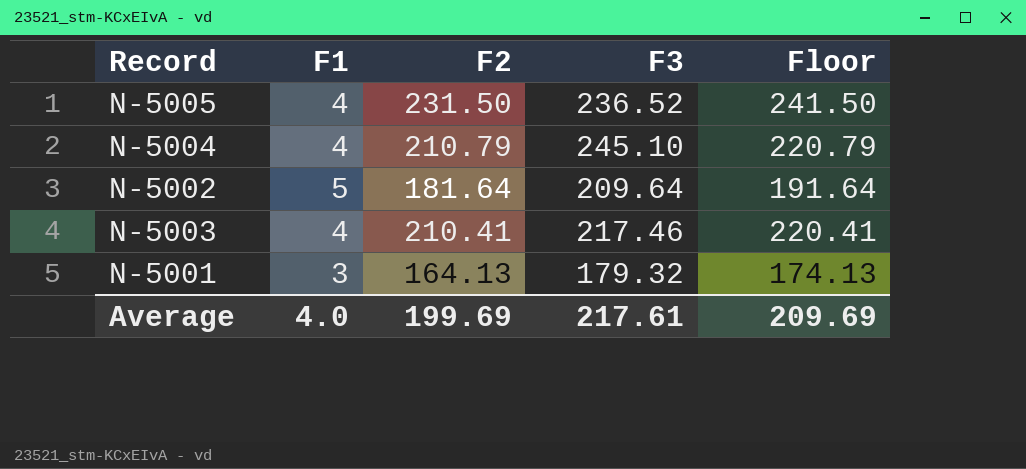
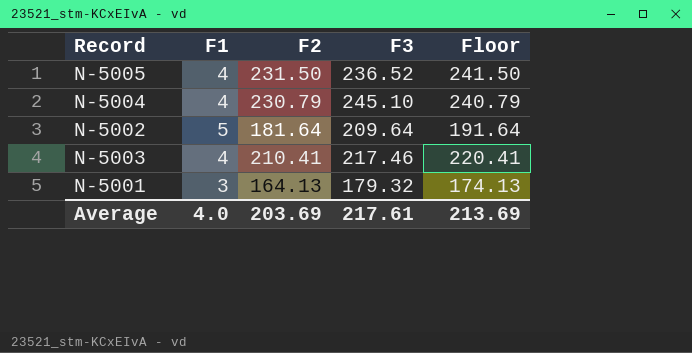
N-5004 | F2: 210.79 -> 230.79
N-5004 | Floor: 220.79 -> 240.79
Average | F2: 199.69 -> 203.69
Average | Floor: 209.69 -> 213.69

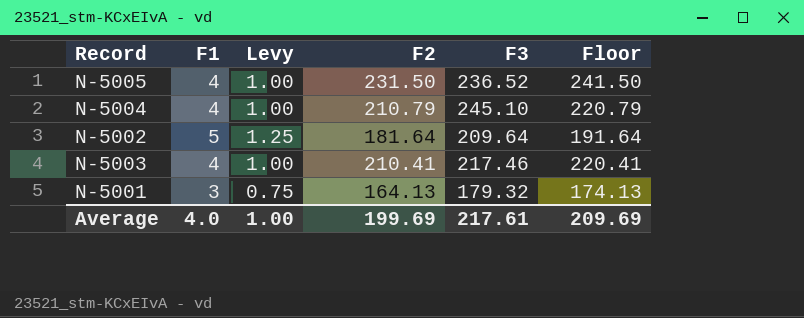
column Levy | formula: none -> [F1] * 0.25
N-5004 | F2: 230.79 -> 210.79
N-5004 | Floor: 240.79 -> 220.79
Average | F2: 203.69 -> 199.69
Average | Floor: 213.69 -> 209.69

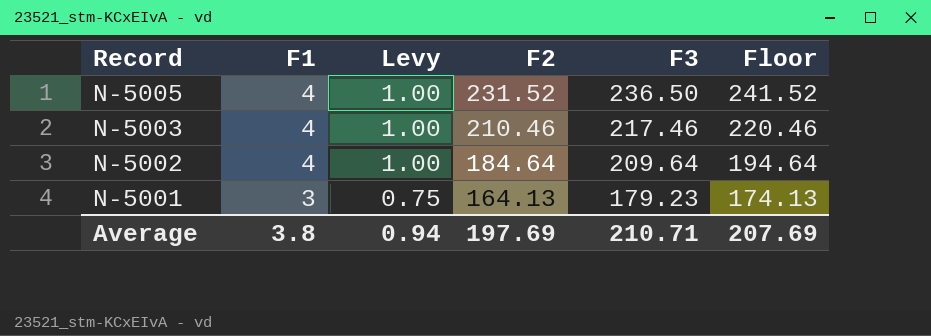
row order: none -> Record descending
row N-5004: 4 | 1.00 | 210.79 | 245.10 | 220.79 -> none
N-5005 | F2: 231.50 -> 231.52
N-5005 | F3: 236.52 -> 236.50
N-5005 | Floor: 241.50 -> 241.52
N-5003 | F2: 210.41 -> 210.46
N-5003 | Floor: 220.41 -> 220.46
N-5002 | F1: 5 -> 4
N-5002 | Levy: 1.25 -> 1.00
N-5002 | F2: 181.64 -> 184.64
N-5002 | Floor: 191.64 -> 194.64
N-5001 | F3: 179.32 -> 179.23
Average | F1: 4.0 -> 3.8
Average | Levy: 1.00 -> 0.94
Average | F2: 199.69 -> 197.69
Average | F3: 217.61 -> 210.71
Average | Floor: 209.69 -> 207.69

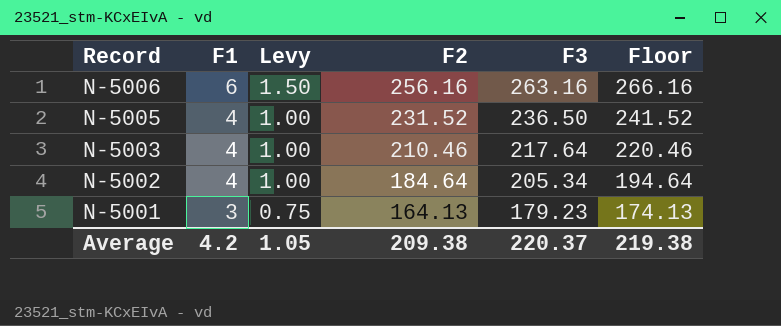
row N-5006: none -> 6 | 1.50 | 256.16 | 263.16 | 266.16
N-5003 | F3: 217.46 -> 217.64
N-5002 | F3: 209.64 -> 205.34
Average | F1: 3.8 -> 4.2
Average | Levy: 0.94 -> 1.05
Average | F2: 197.69 -> 209.38
Average | F3: 210.71 -> 220.37
Average | Floor: 207.69 -> 219.38

